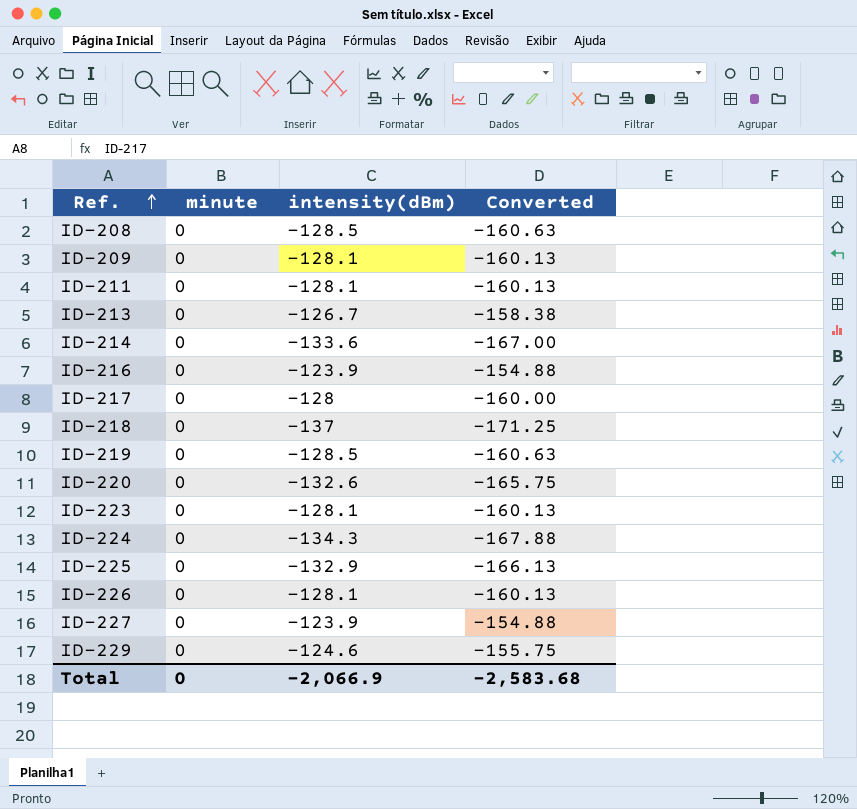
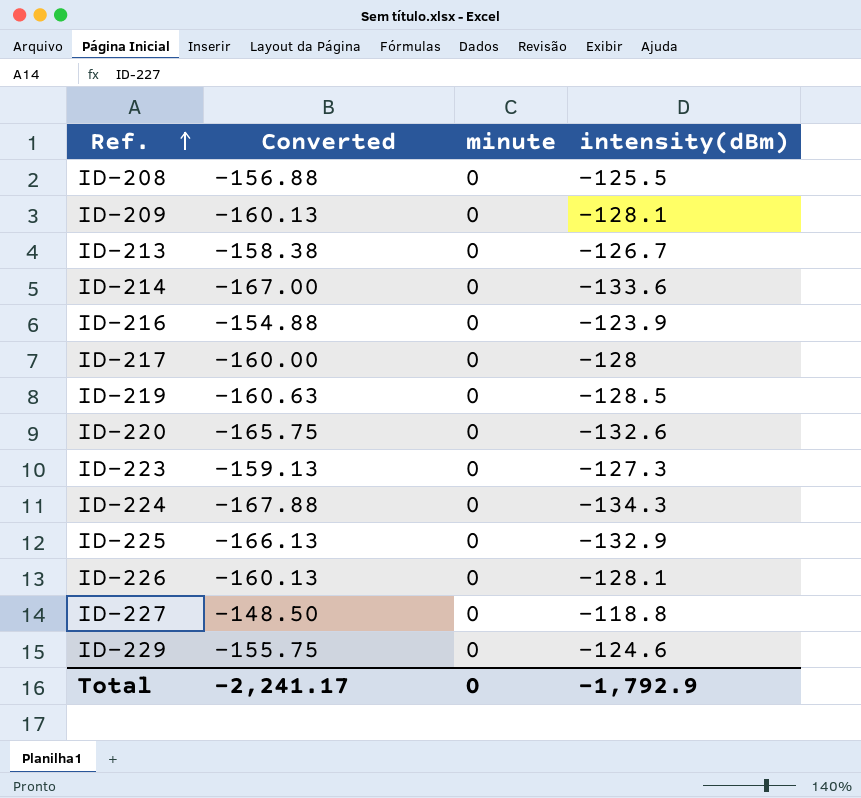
column Converted | position: 4 -> 2
row ID-211: 0 | -128.1 | -160.13 -> none
row ID-218: 0 | -137 | -171.25 -> none
ID-208 | Converted: -160.63 -> -156.88
ID-208 | intensity(dBm): -128.5 -> -125.5
ID-223 | Converted: -160.13 -> -159.13
ID-223 | intensity(dBm): -128.1 -> -127.3
ID-227 | Converted: -154.88 -> -148.50
ID-227 | intensity(dBm): -123.9 -> -118.8
Total | Converted: -2,583.68 -> -2,241.17
Total | intensity(dBm): -2,066.9 -> -1,792.9

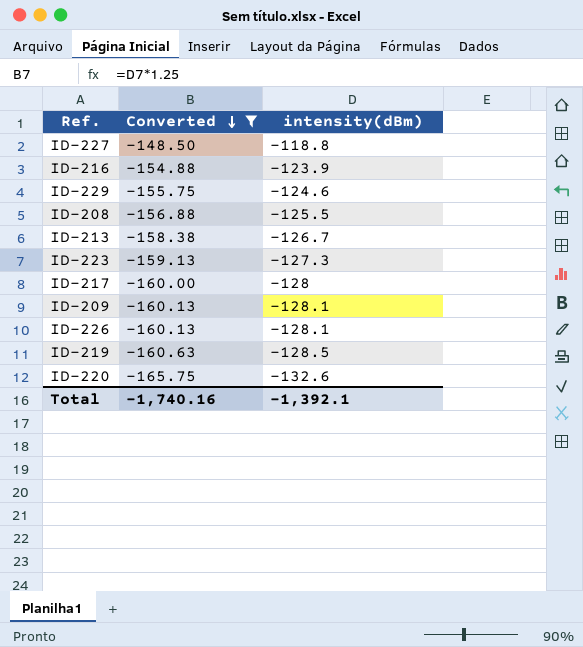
filter: none -> Converted >= -165.75
row order: Ref. ascending -> Converted descending
column minute | position: 3 -> none
Total | Converted: -2,241.17 -> -1,740.16
Total | intensity(dBm): -1,792.9 -> -1,392.1

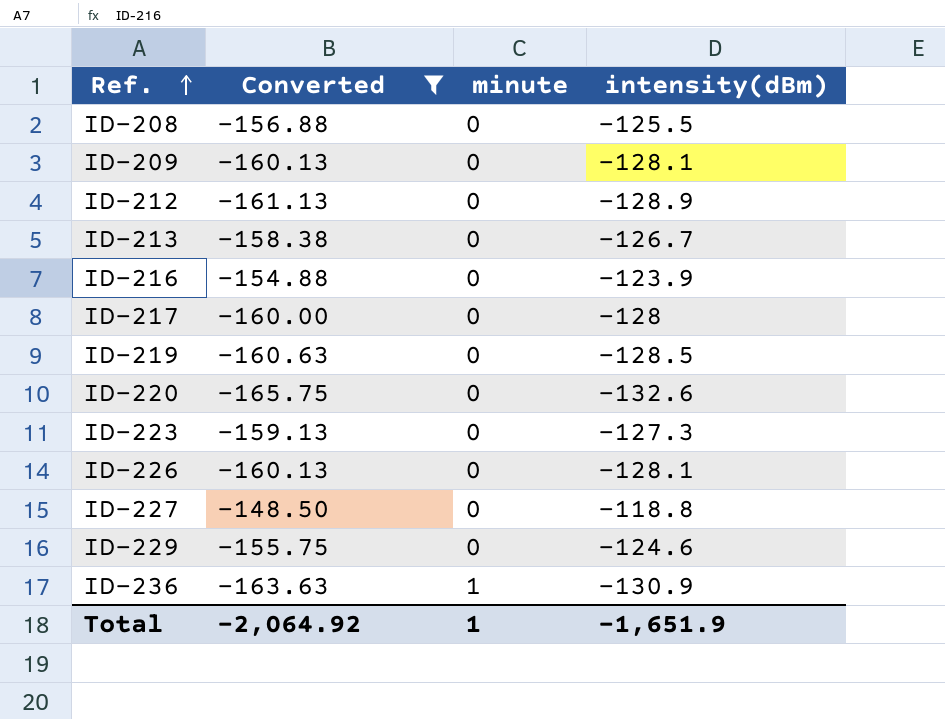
row order: Converted descending -> Ref. ascending
column minute | position: none -> 3
row ID-212: none -> -161.13 | 0 | -128.9
row ID-236: none -> -163.63 | 1 | -130.9
Total | Converted: -1,740.16 -> -2,064.92
Total | intensity(dBm): -1,392.1 -> -1,651.9

